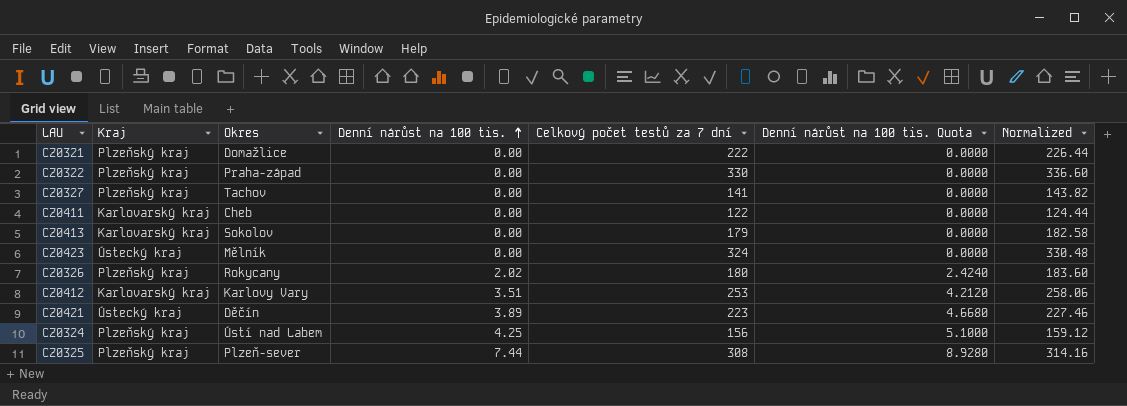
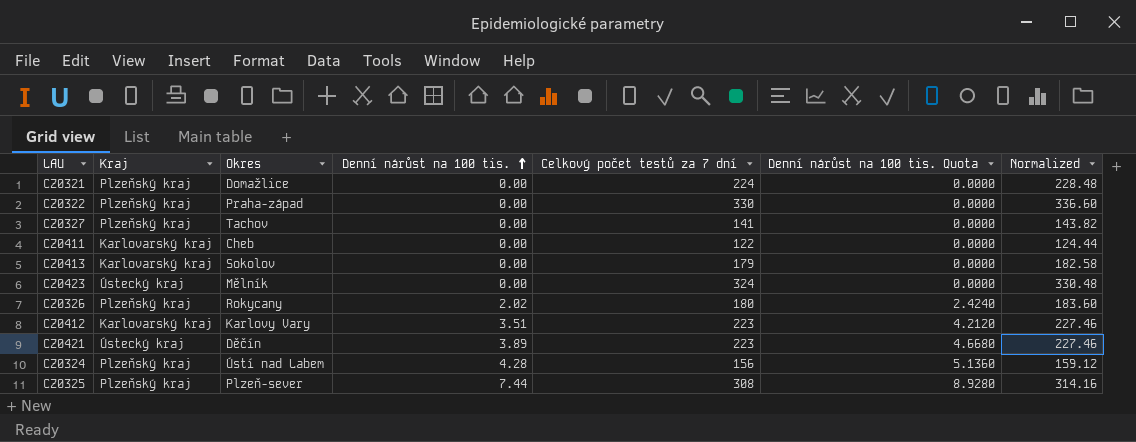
CZ0321 | Celkový počet testů za 7 dní: 222 -> 224
CZ0321 | Normalized: 226.44 -> 228.48
CZ0412 | Celkový počet testů za 7 dní: 253 -> 223
CZ0412 | Normalized: 258.06 -> 227.46
CZ0324 | Denní nárůst na 100 tis.: 4.25 -> 4.28
CZ0324 | Denní nárůst na 100 tis. Quota: 5.1000 -> 5.1360

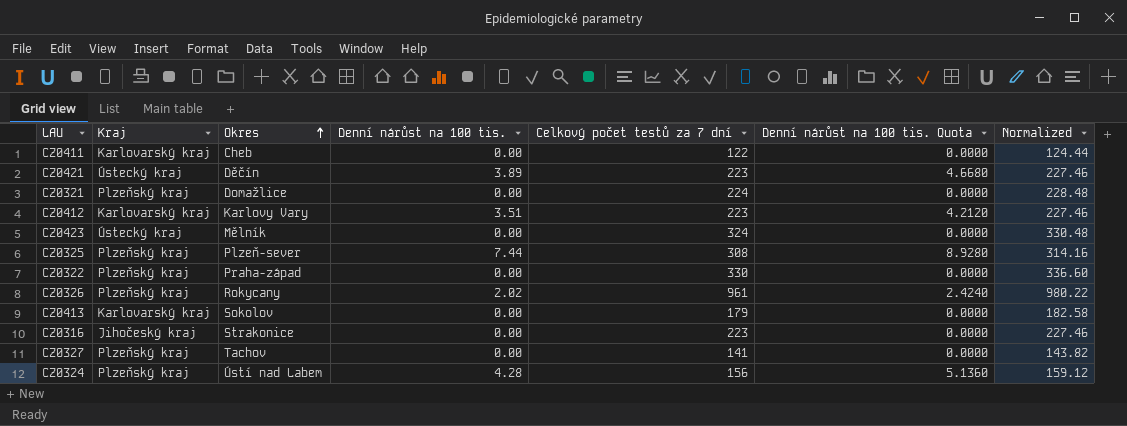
row order: Denní nárůst na 100 tis. ascending -> Okres ascending
CZ0326 | Celkový počet testů za 7 dní: 180 -> 961
CZ0326 | Normalized: 183.60 -> 980.22
row CZ0316: none -> Jihočeský kraj | Strakonice | 0.00 | 223 | 0.0000 | 227.46

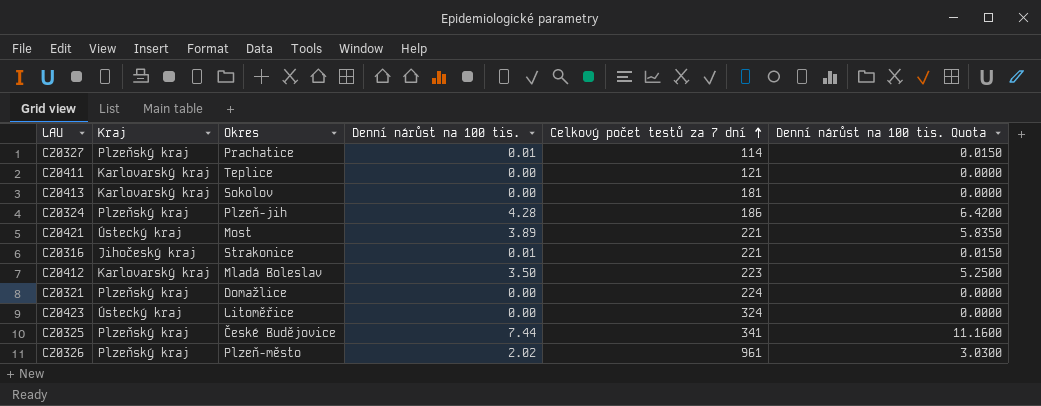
row order: Okres ascending -> Celkový počet testů za 7 dní ascending
column Normalized | formula: [Celkový počet testů za 7 dní] * 1.02 -> none
column Denní nárůst na 100 tis. Quota | formula: [Denní nárůst na 100 tis.] * 1.2 -> [Denní nárůst na 100 tis.] * 1.5
row CZ0322: Plzeňský kraj | Praha-západ | 0.00 | 330 | 0.0000 | 336.60 -> none
CZ0327 | Okres: Tachov -> Prachatice
CZ0327 | Denní nárůst na 100 tis.: 0.00 -> 0.01
CZ0327 | Celkový počet testů za 7 dní: 141 -> 114
CZ0411 | Okres: Cheb -> Teplice
CZ0411 | Celkový počet testů za 7 dní: 122 -> 121
CZ0413 | Celkový počet testů za 7 dní: 179 -> 181
CZ0324 | Okres: Ústí nad Labem -> Plzeň-jih
CZ0324 | Celkový počet testů za 7 dní: 156 -> 186
CZ0421 | Okres: Děčín -> Most
CZ0421 | Celkový počet testů za 7 dní: 223 -> 221
CZ0316 | Denní nárůst na 100 tis.: 0.00 -> 0.01
CZ0316 | Celkový počet testů za 7 dní: 223 -> 221
CZ0412 | Okres: Karlovy Vary -> Mladá Boleslav
CZ0412 | Denní nárůst na 100 tis.: 3.51 -> 3.50
CZ0423 | Okres: Mělník -> Litoměřice
CZ0325 | Okres: Plzeň-sever -> České Budějovice
CZ0325 | Celkový počet testů za 7 dní: 308 -> 341
CZ0326 | Okres: Rokycany -> Plzeň-město

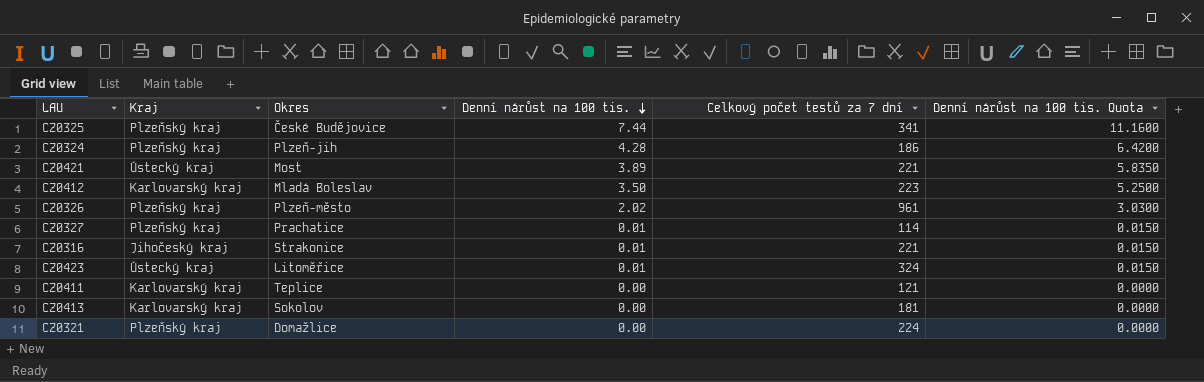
row order: Celkový počet testů za 7 dní ascending -> Denní nárůst na 100 tis. descending
CZ0423 | Denní nárůst na 100 tis.: 0.00 -> 0.01
CZ0423 | Denní nárůst na 100 tis. Quota: 0.0000 -> 0.0150

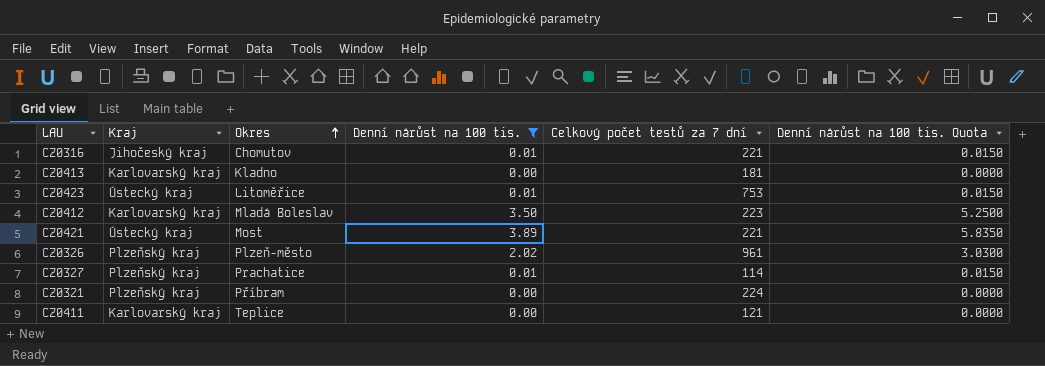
filter: none -> Denní nárůst na 100 tis. <= 3.89
row order: Denní nárůst na 100 tis. descending -> Okres ascending
CZ0316 | Okres: Strakonice -> Chomutov
CZ0413 | Okres: Sokolov -> Kladno
CZ0423 | Celkový počet testů za 7 dní: 324 -> 753
CZ0321 | Okres: Domažlice -> Příbram

